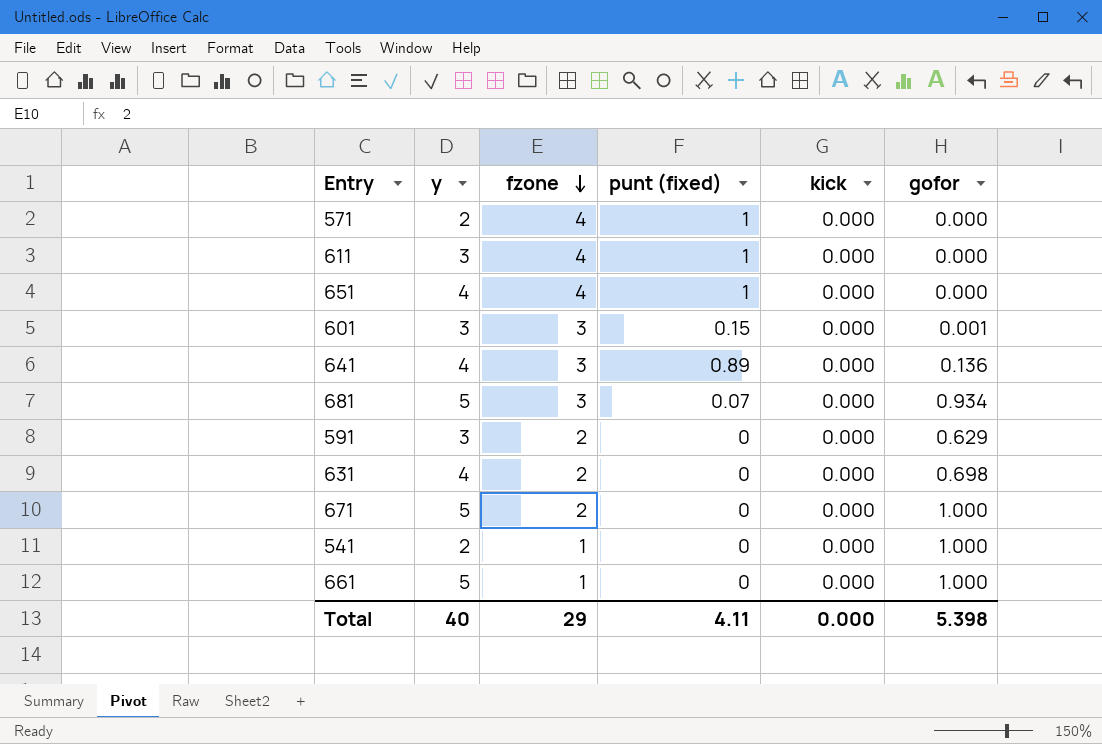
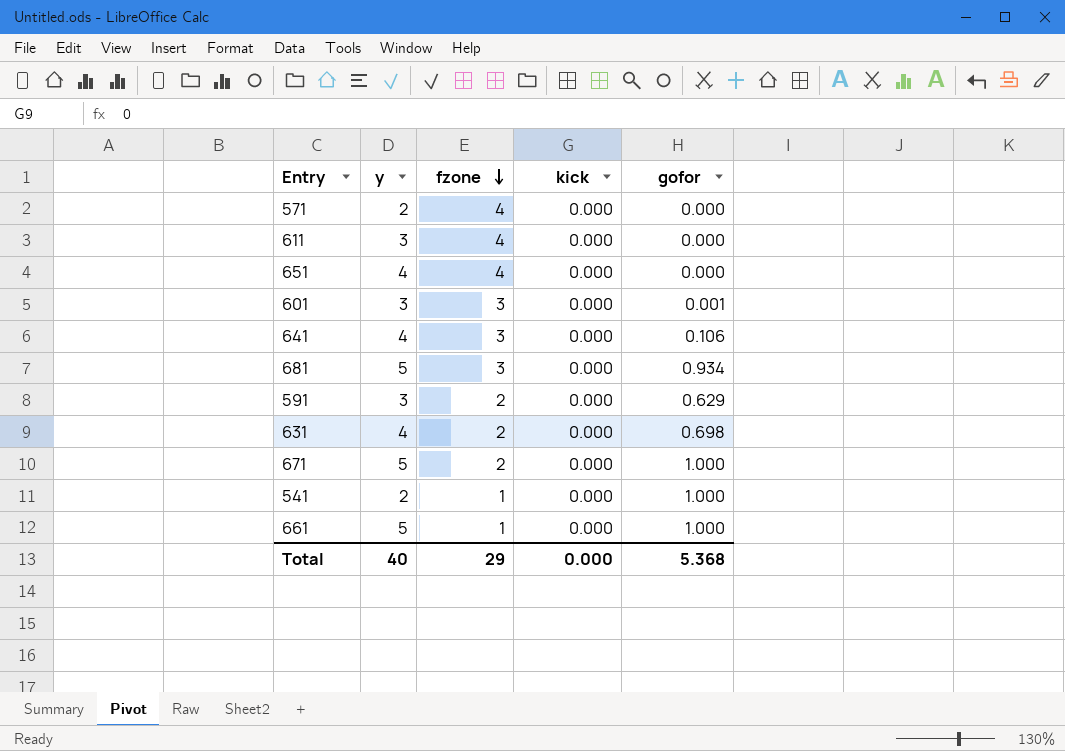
column punt (fixed) | position: 4 -> none
641 | gofor: 0.136 -> 0.106
Total | gofor: 5.398 -> 5.368

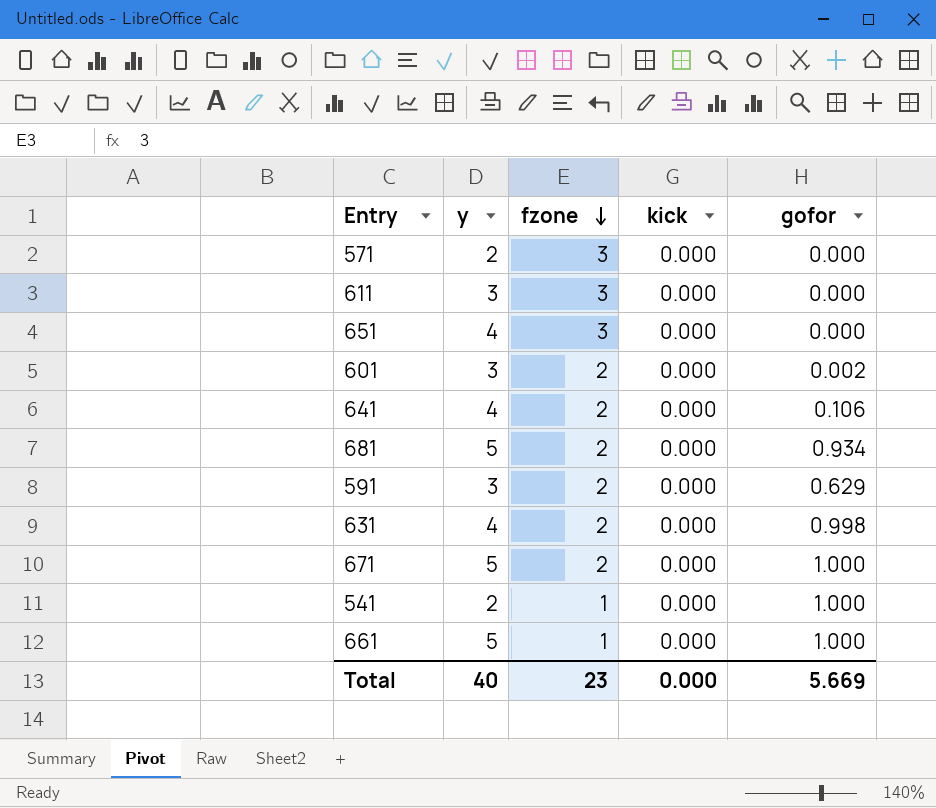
571 | fzone: 4 -> 3
611 | fzone: 4 -> 3
651 | fzone: 4 -> 3
601 | fzone: 3 -> 2
601 | gofor: 0.001 -> 0.002
641 | fzone: 3 -> 2
681 | fzone: 3 -> 2
631 | gofor: 0.698 -> 0.998
Total | fzone: 29 -> 23
Total | gofor: 5.368 -> 5.669

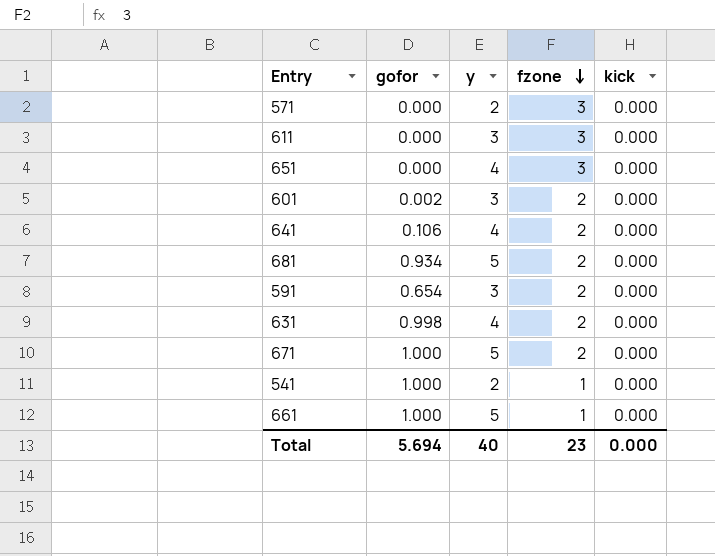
column gofor | position: 5 -> 2
591 | gofor: 0.629 -> 0.654
Total | gofor: 5.669 -> 5.694

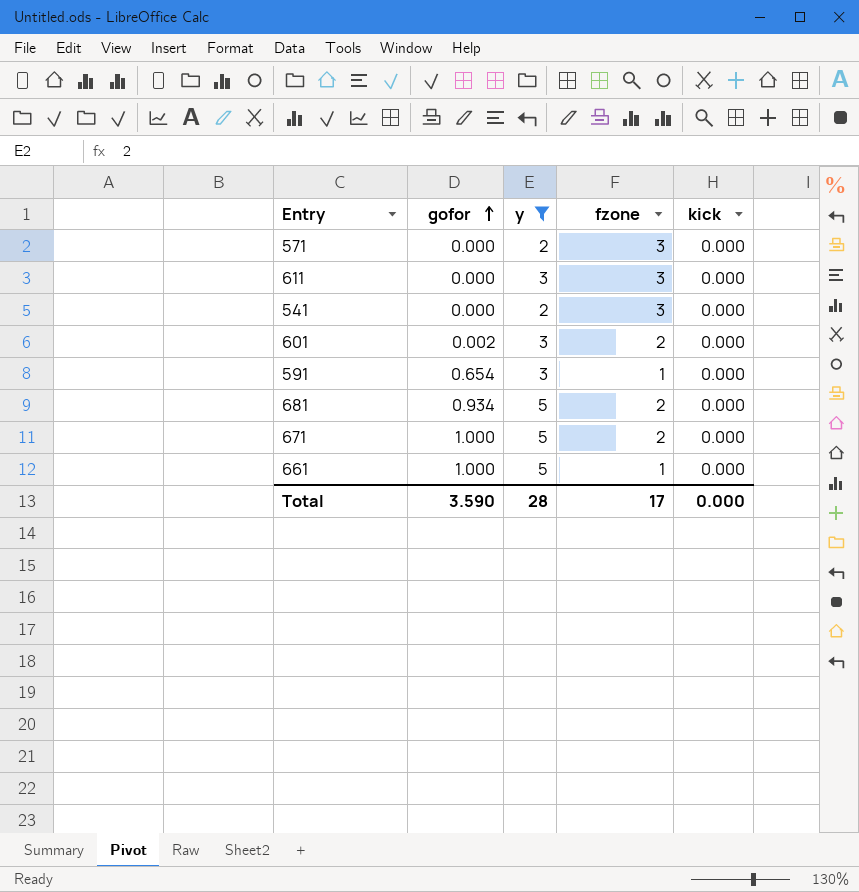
filter: none -> y != 4
row order: fzone descending -> gofor ascending
541 | gofor: 1.000 -> 0.000
541 | fzone: 1 -> 3
591 | fzone: 2 -> 1
Total | gofor: 5.694 -> 3.590
Total | y: 40 -> 28
Total | fzone: 23 -> 17

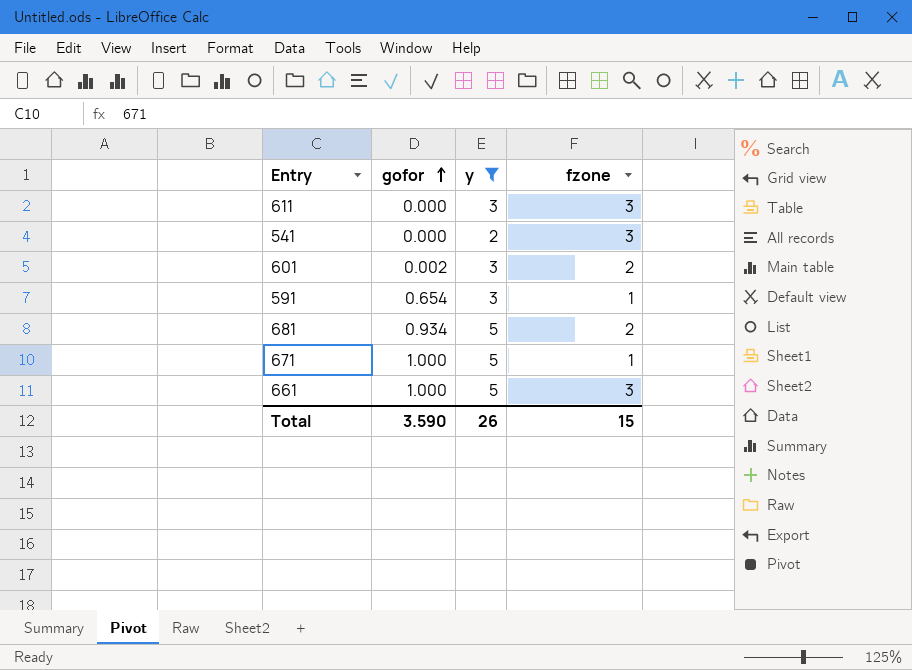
column kick | position: 5 -> none
row 571: 0.000 | 2 | 3 | 0.000 -> none
671 | fzone: 2 -> 1
661 | fzone: 1 -> 3
Total | y: 28 -> 26
Total | fzone: 17 -> 15

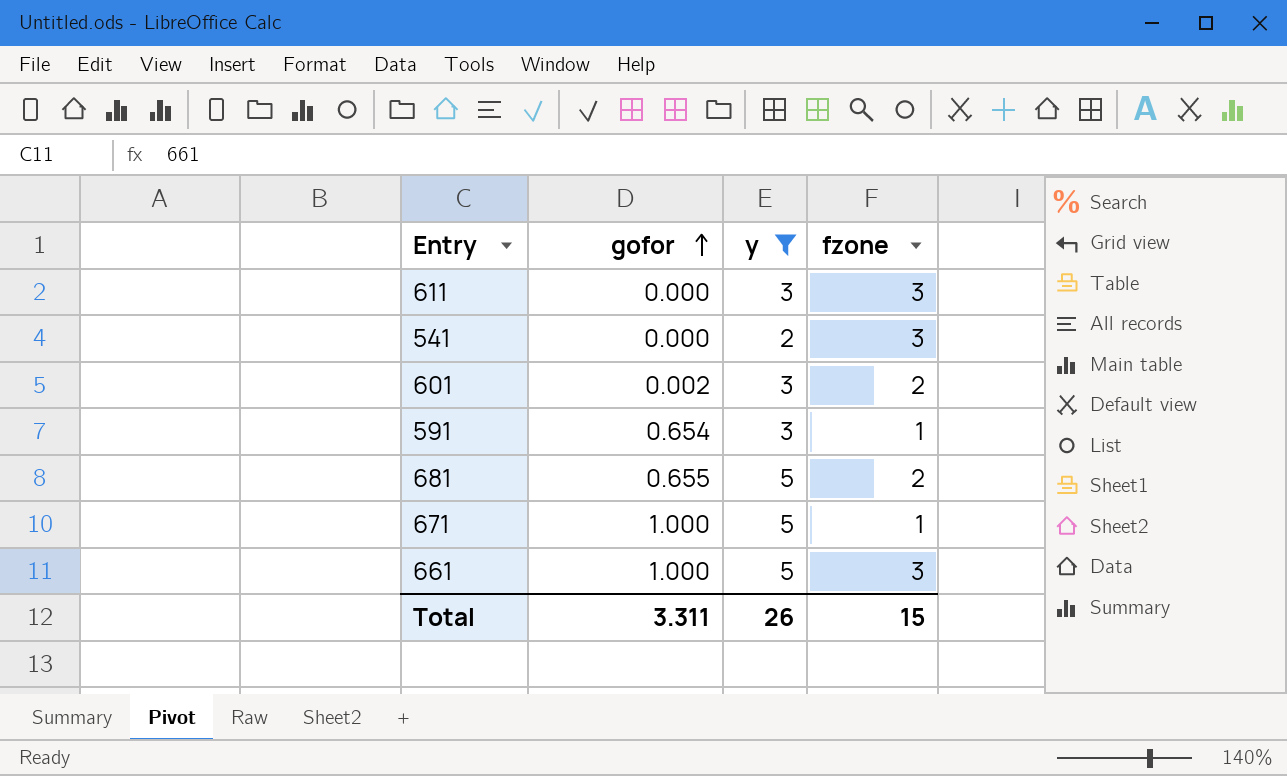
681 | gofor: 0.934 -> 0.655
Total | gofor: 3.590 -> 3.311

